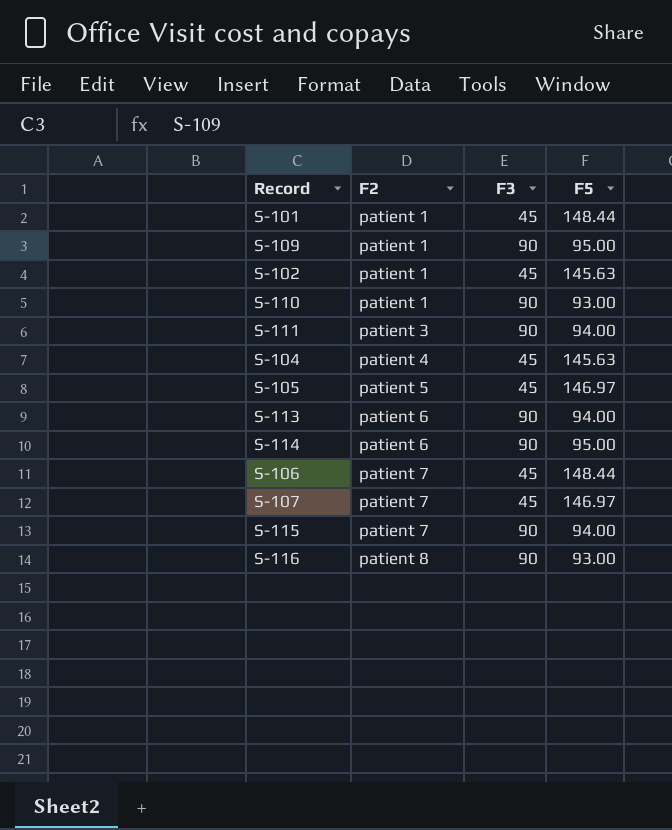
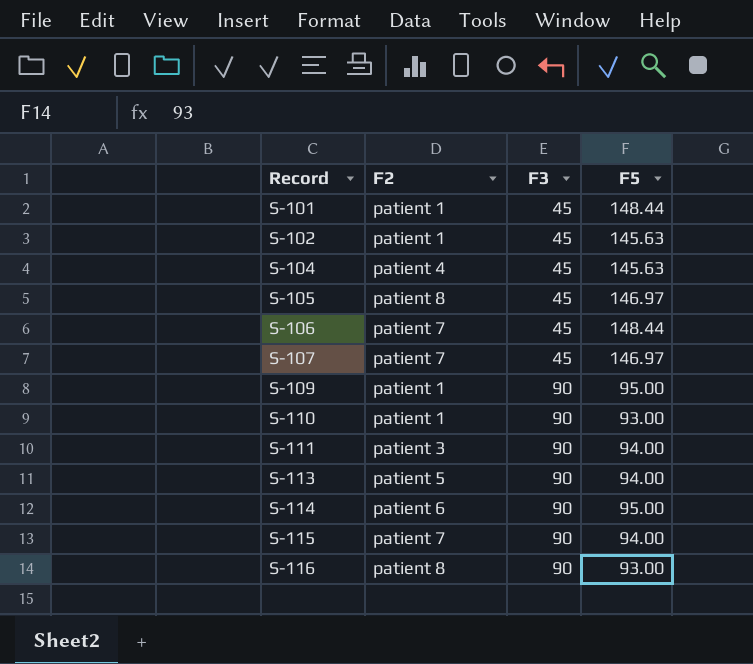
row order: F2 ascending -> Record ascending
S-105 | F2: patient 5 -> patient 8
S-113 | F2: patient 6 -> patient 5

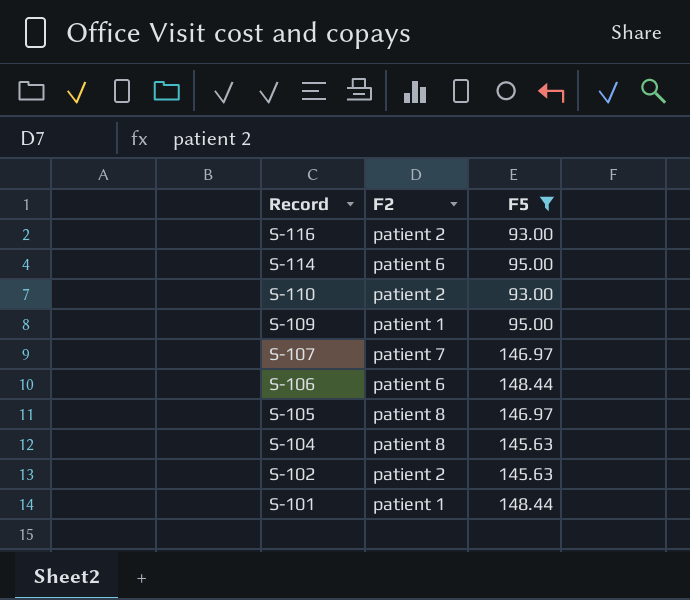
filter: none -> F5 != 94.00
row order: Record ascending -> Record descending
column F3 | position: 3 -> none
S-116 | F2: patient 8 -> patient 2
S-110 | F2: patient 1 -> patient 2
S-106 | F2: patient 7 -> patient 6
S-104 | F2: patient 4 -> patient 8
S-102 | F2: patient 1 -> patient 2

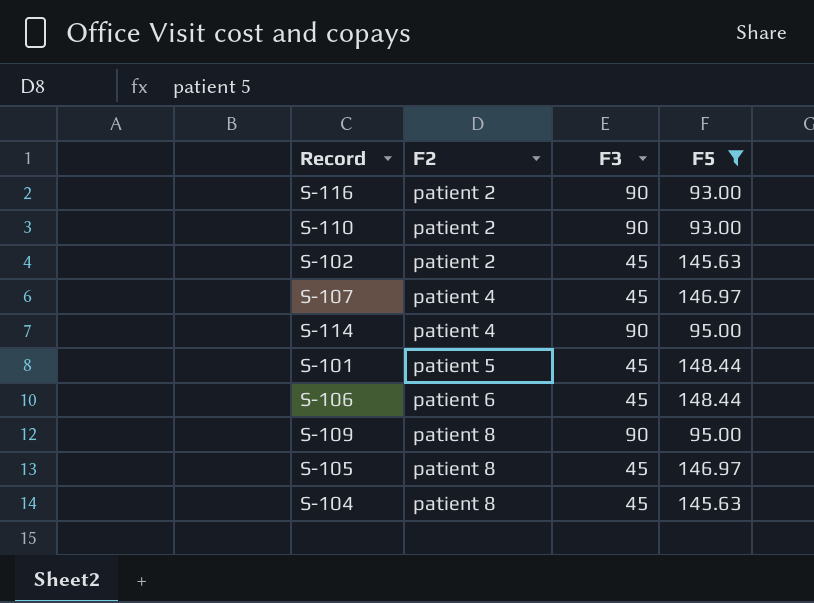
row order: Record descending -> F2 ascending
column F3 | position: none -> 3
S-107 | F2: patient 7 -> patient 4
S-114 | F2: patient 6 -> patient 4
S-101 | F2: patient 1 -> patient 5
S-109 | F2: patient 1 -> patient 8

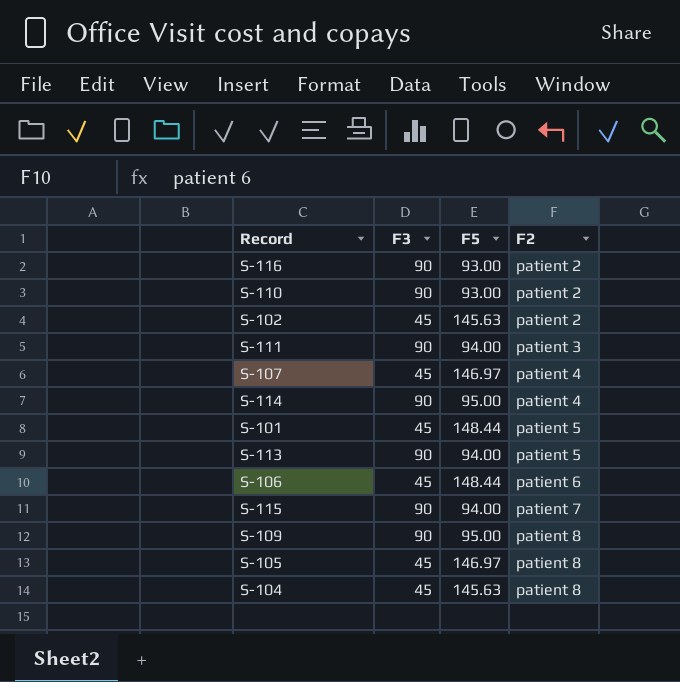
filter: F5 != 94.00 -> none
column F2 | position: 2 -> 4

